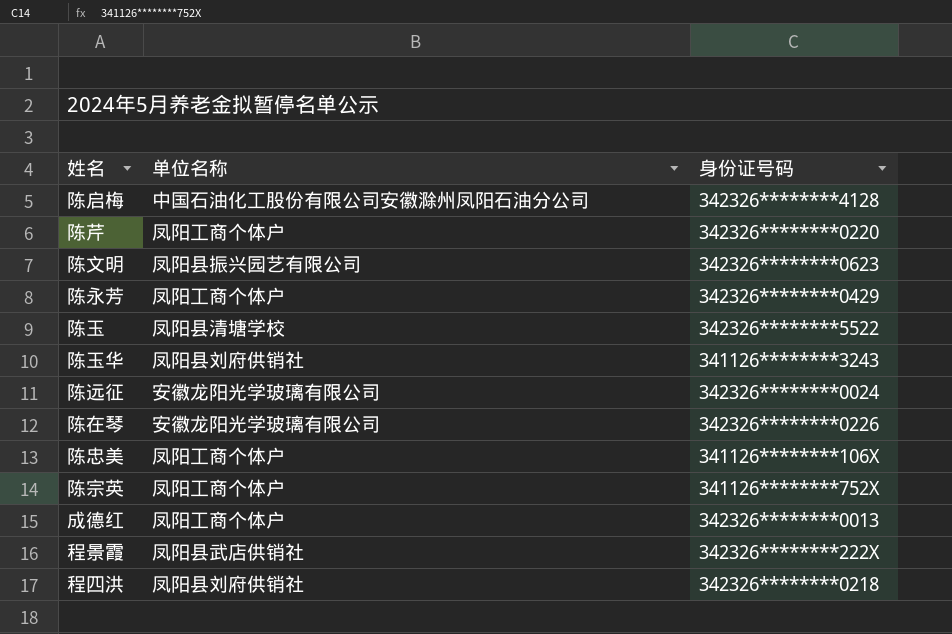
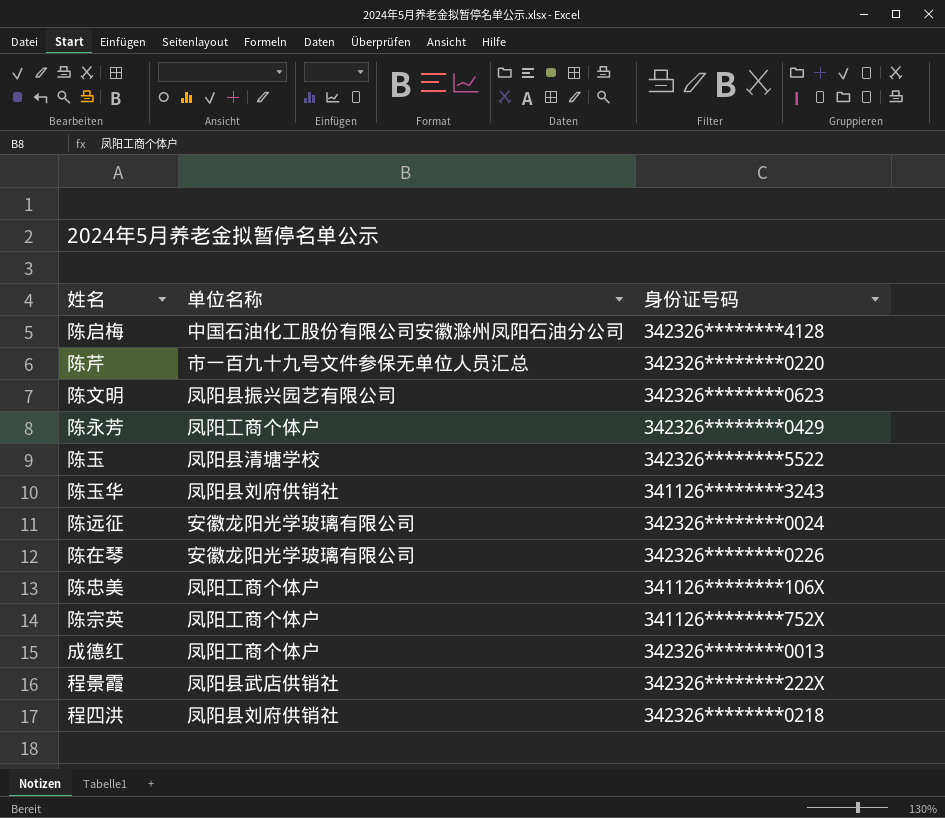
陈芹 | 单位名称: 凤阳工商个体户 -> 市一百九十九号文件参保无单位人员汇总

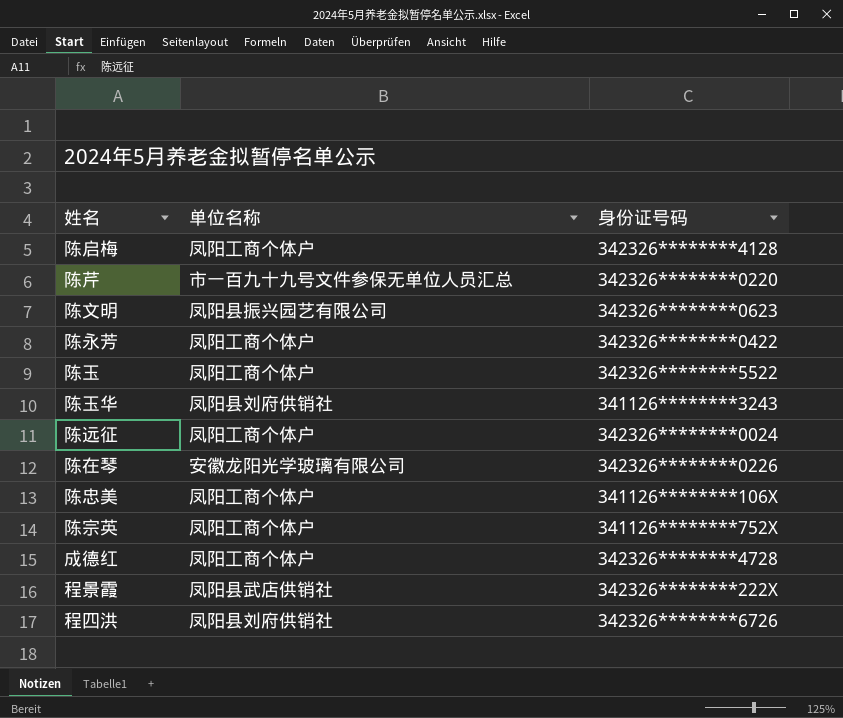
陈启梅 | 单位名称: 中国石油化工股份有限公司安徽滁州凤阳石油分公司 -> 凤阳工商个体户
陈永芳 | 身份证号码: 342326********0429 -> 342326********0422
陈玉 | 单位名称: 凤阳县清塘学校 -> 凤阳工商个体户
陈远征 | 单位名称: 安徽龙阳光学玻璃有限公司 -> 凤阳工商个体户
成德红 | 身份证号码: 342326********0013 -> 342326********4728
程四洪 | 身份证号码: 342326********0218 -> 342326********6726

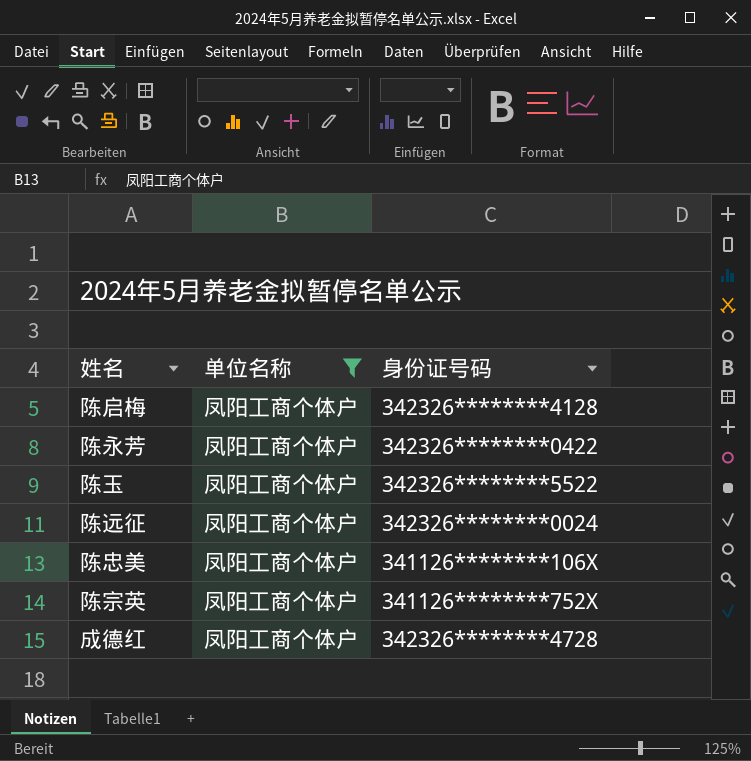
filter: none -> 单位名称 = 凤阳工商个体户

